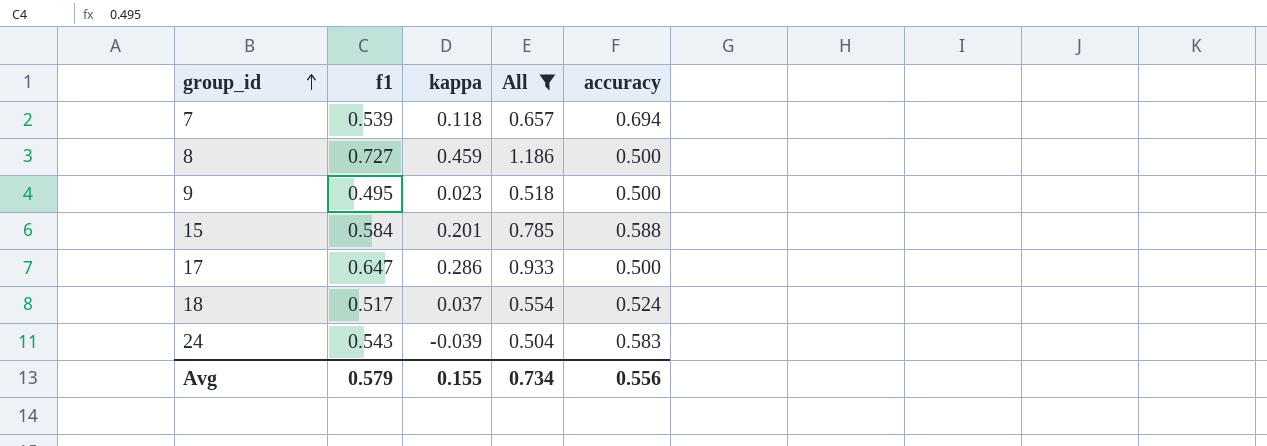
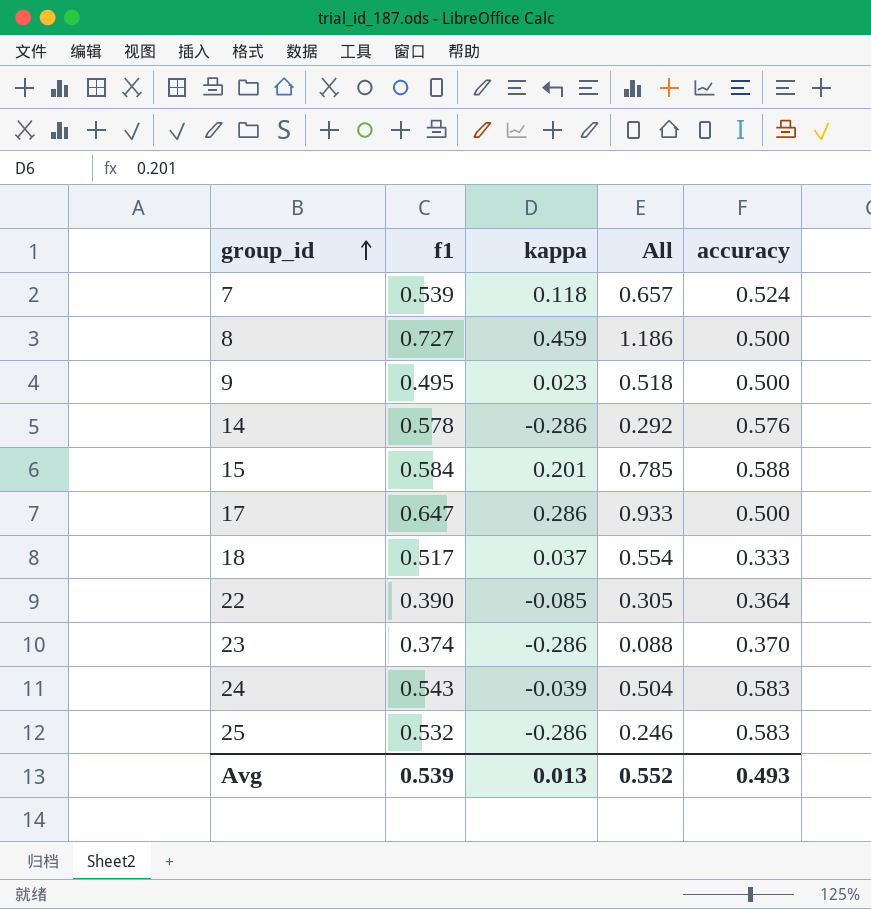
filter: All >= 0.504 -> none
7 | accuracy: 0.694 -> 0.524
18 | accuracy: 0.524 -> 0.333
Avg | f1: 0.579 -> 0.539
Avg | kappa: 0.155 -> 0.013
Avg | All: 0.734 -> 0.552
Avg | accuracy: 0.556 -> 0.493

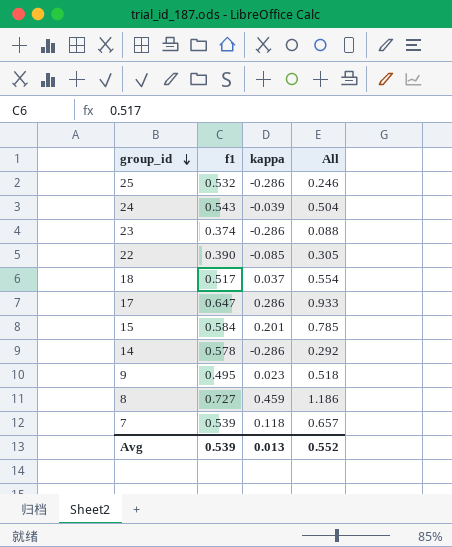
row order: group_id ascending -> group_id descending
column accuracy | position: 5 -> none

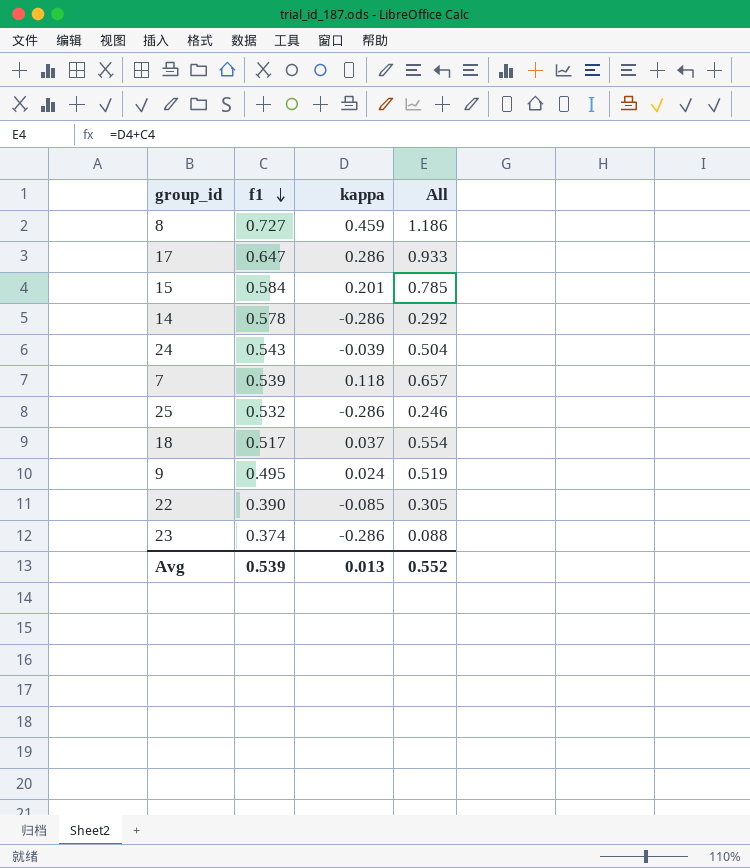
row order: group_id descending -> f1 descending
9 | kappa: 0.023 -> 0.024
9 | All: 0.518 -> 0.519

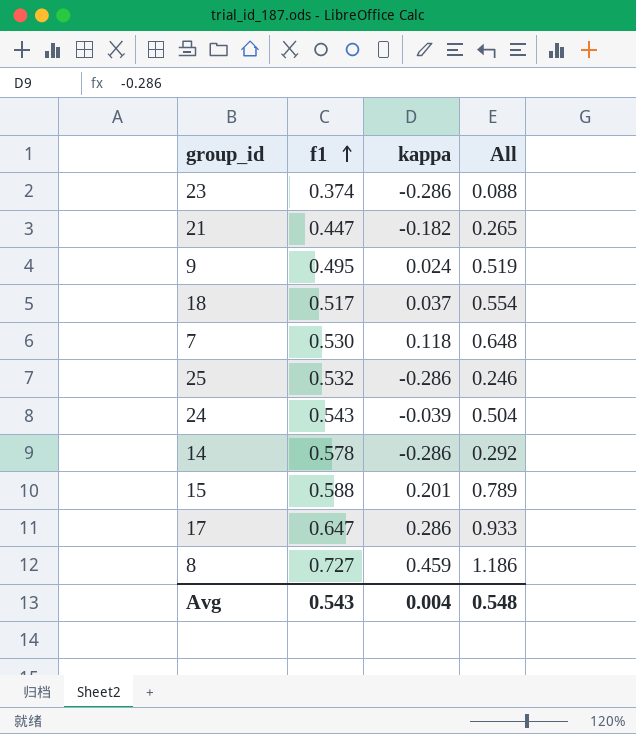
row order: f1 descending -> f1 ascending
row 22: 0.390 | -0.085 | 0.305 -> none
row 21: none -> 0.447 | -0.182 | 0.265
7 | f1: 0.539 -> 0.530
7 | All: 0.657 -> 0.648
15 | f1: 0.584 -> 0.588
15 | All: 0.785 -> 0.789
Avg | f1: 0.539 -> 0.543
Avg | kappa: 0.013 -> 0.004
Avg | All: 0.552 -> 0.548

